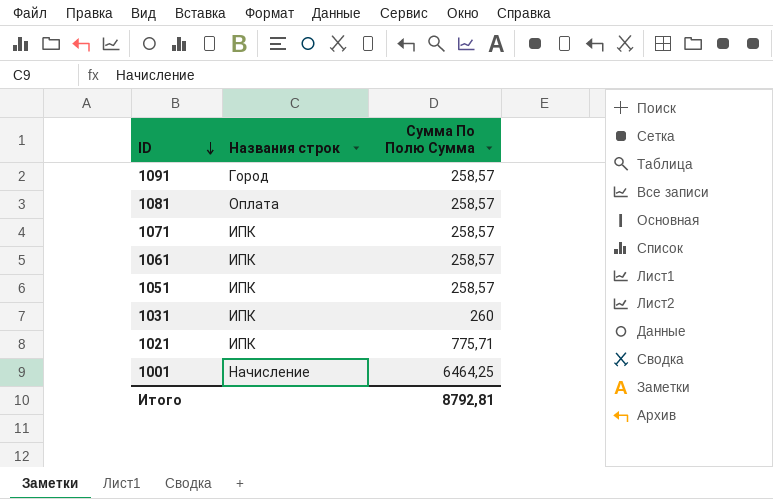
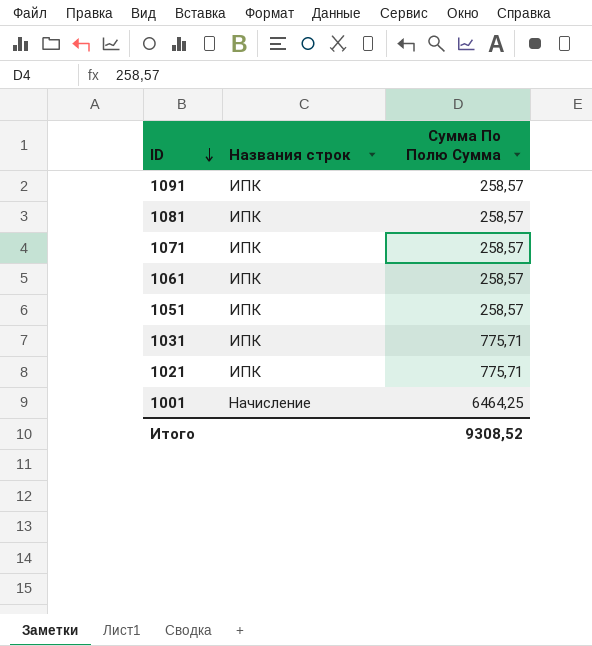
1091 | Названия строк: Город -> ИПК
1081 | Названия строк: Оплата -> ИПК
1031 | Сумма По Полю Сумма: 260 -> 775,71
Итого | Сумма По Полю Сумма: 8792,81 -> 9308,52

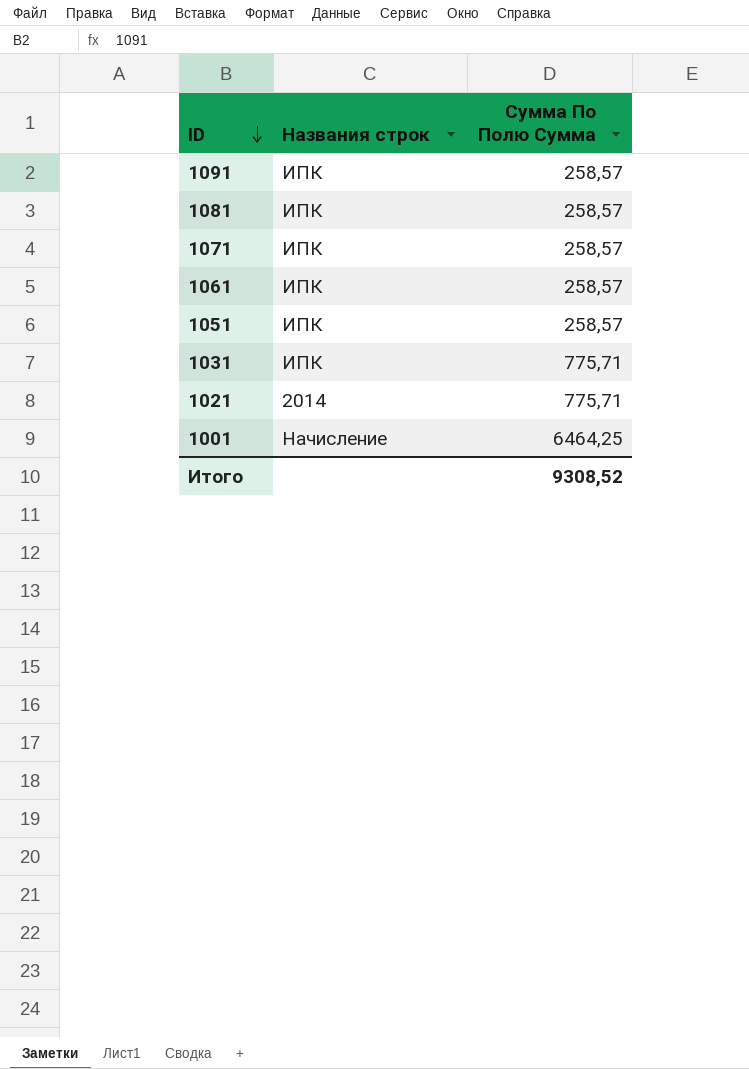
1021 | Названия строк: ИПК -> 2014

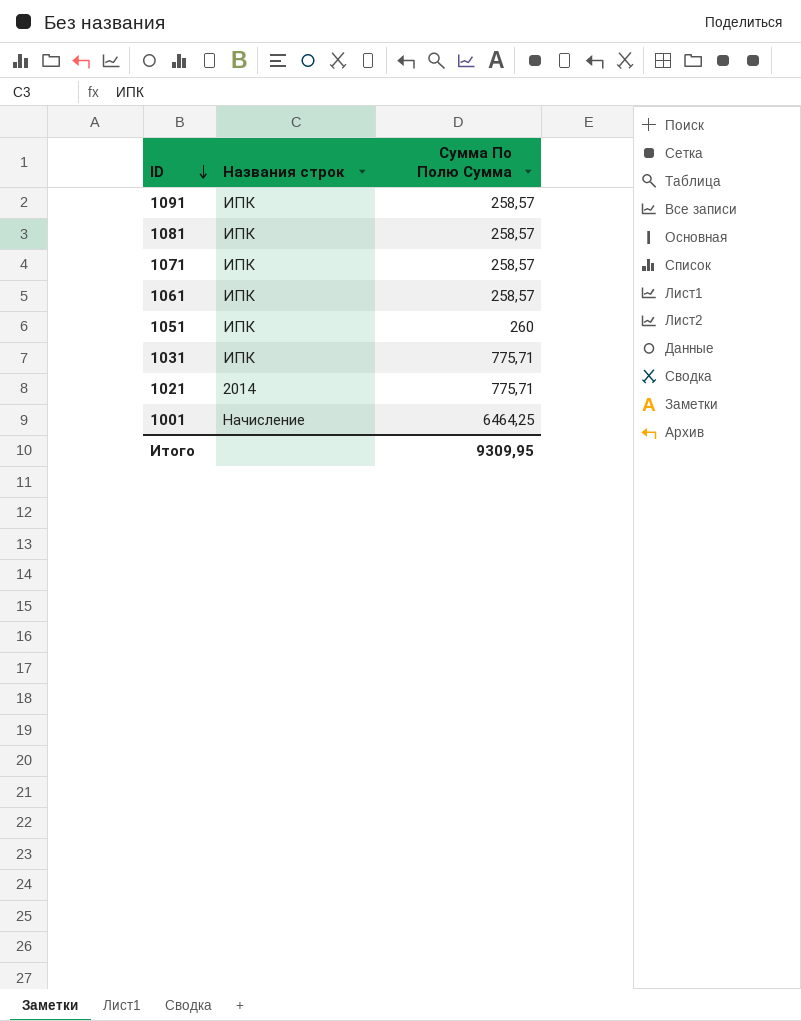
1051 | Сумма По Полю Сумма: 258,57 -> 260
Итого | Сумма По Полю Сумма: 9308,52 -> 9309,95

